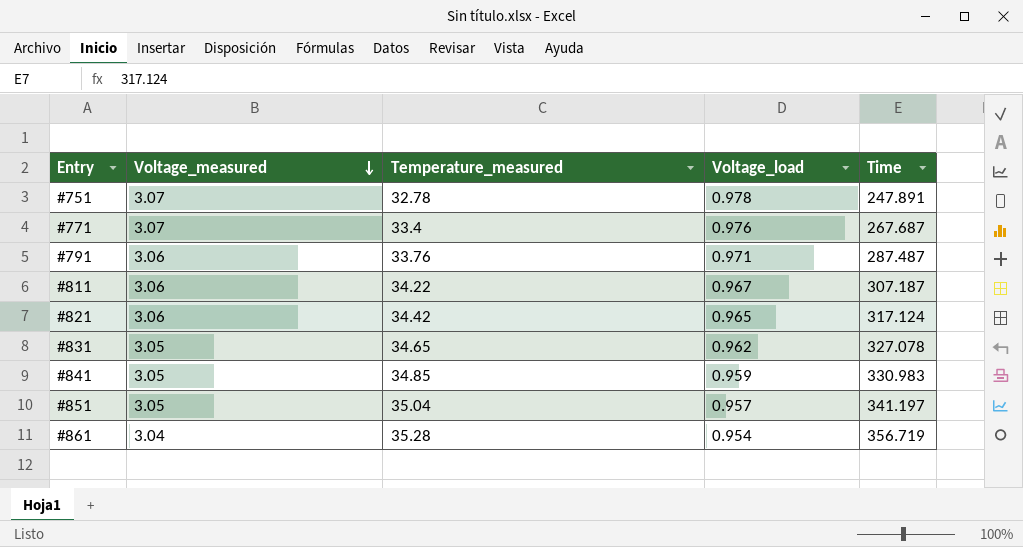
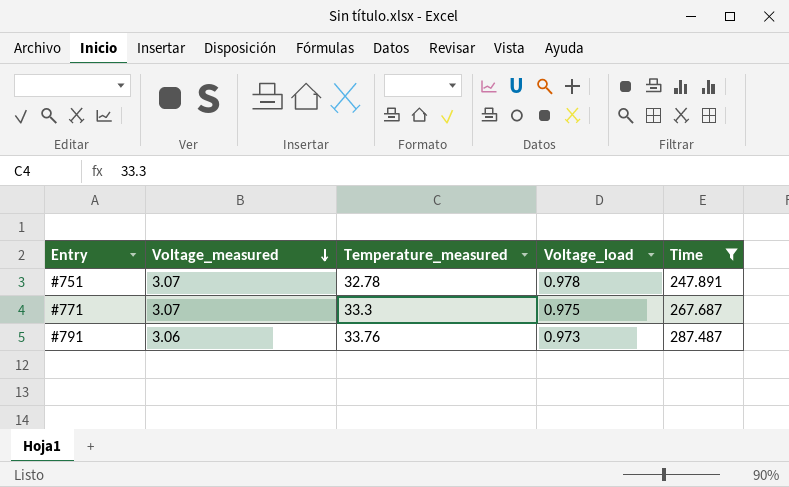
filter: none -> Time <= 287.487
#771 | Temperature_measured: 33.4 -> 33.3
#771 | Voltage_load: 0.976 -> 0.975
#791 | Voltage_load: 0.971 -> 0.973

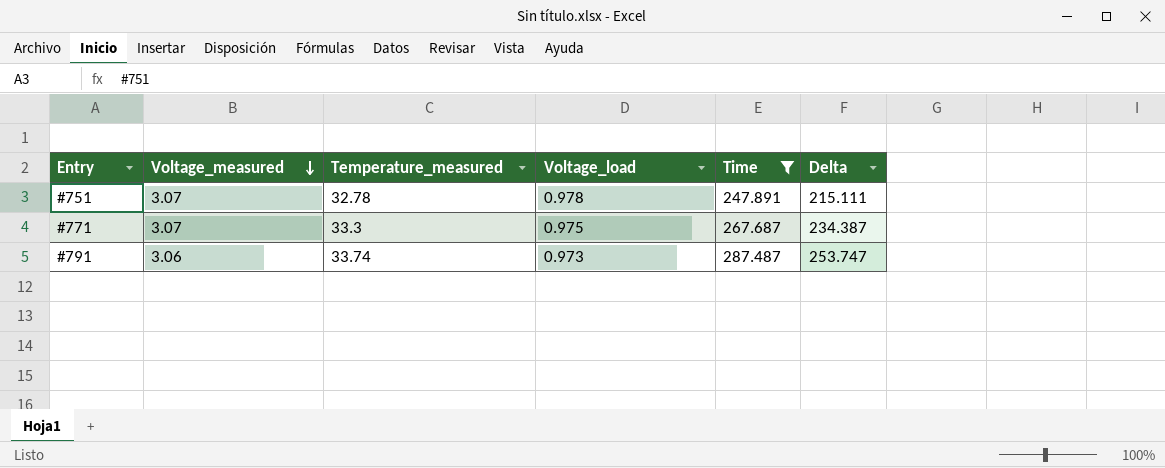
column Delta | formula: none -> [Time] - [Temperature_measured]
#791 | Temperature_measured: 33.76 -> 33.74

